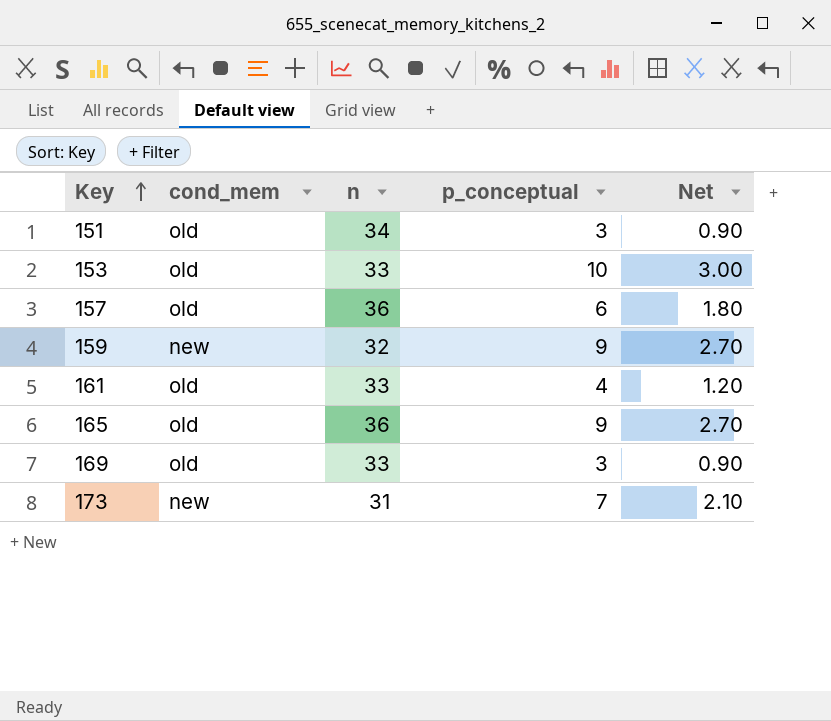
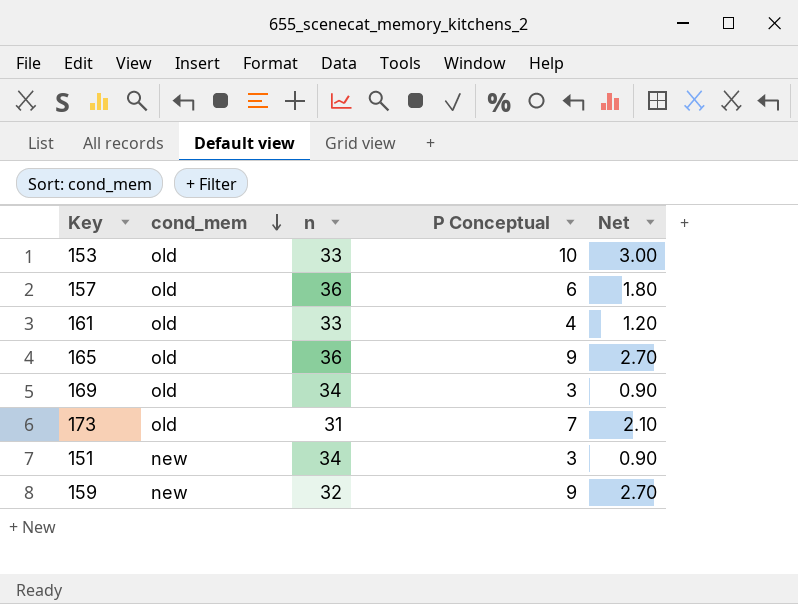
row order: Key ascending -> cond_mem descending
column name: p_conceptual -> P Conceptual
169 | n: 33 -> 34
173 | cond_mem: new -> old
151 | cond_mem: old -> new

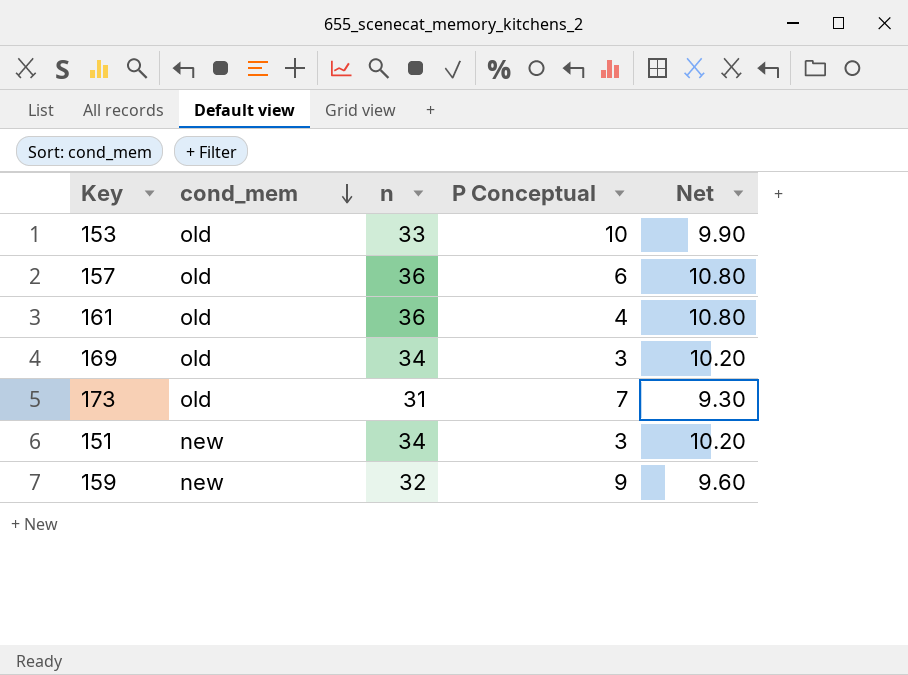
column Net | formula: [P Conceptual] * 0.3 -> [n] * 0.3
row 165: old | 36 | 9 | 2.70 -> none
161 | n: 33 -> 36

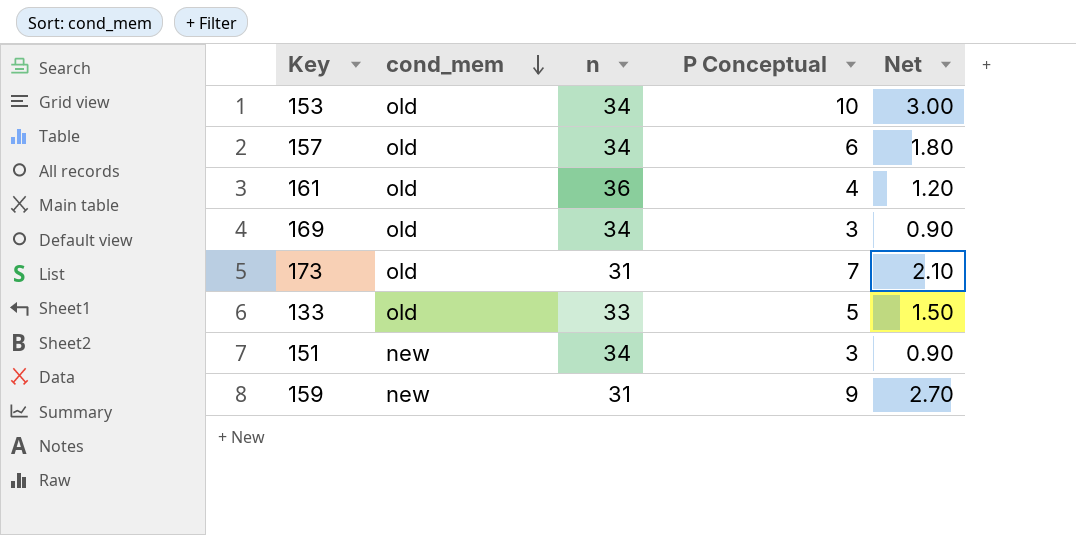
column Net | formula: [n] * 0.3 -> [P Conceptual] * 0.3
153 | n: 33 -> 34
157 | n: 36 -> 34
row 133: none -> old | 33 | 5 | 1.50
159 | n: 32 -> 31

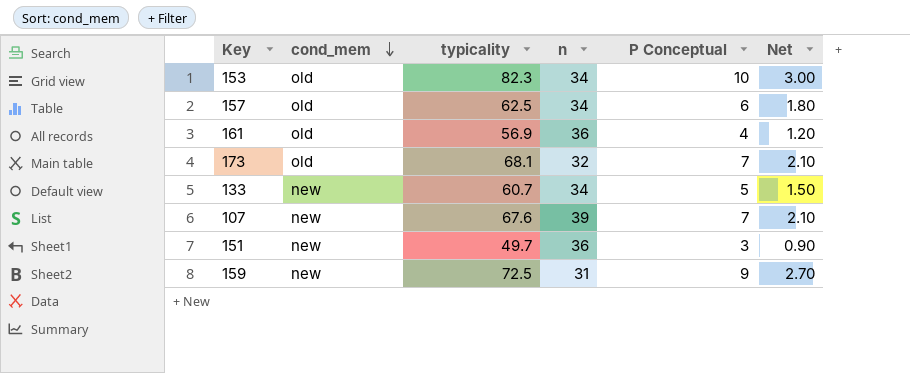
column typicality | position: none -> 3
row 169: old | 34 | 3 | 0.90 -> none
173 | n: 31 -> 32
133 | cond_mem: old -> new
133 | n: 33 -> 34
row 107: none -> new | 67.6 | 39 | 7 | 2.10
151 | n: 34 -> 36

